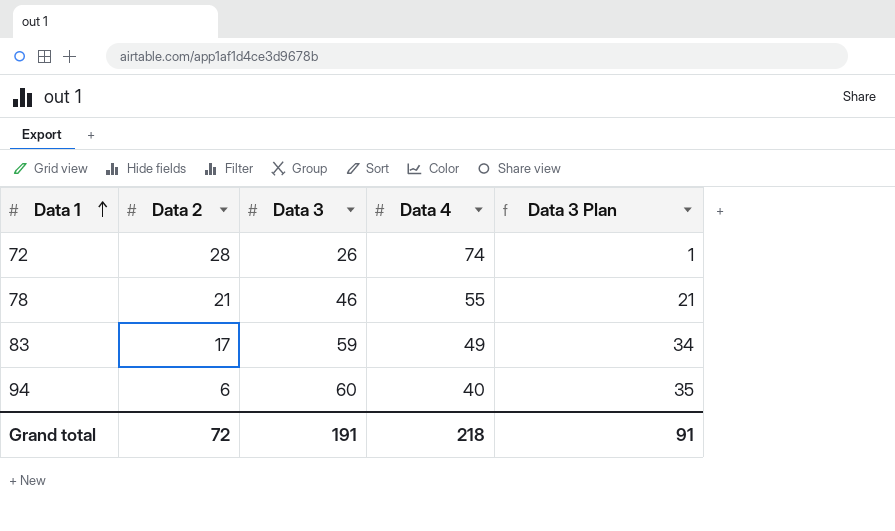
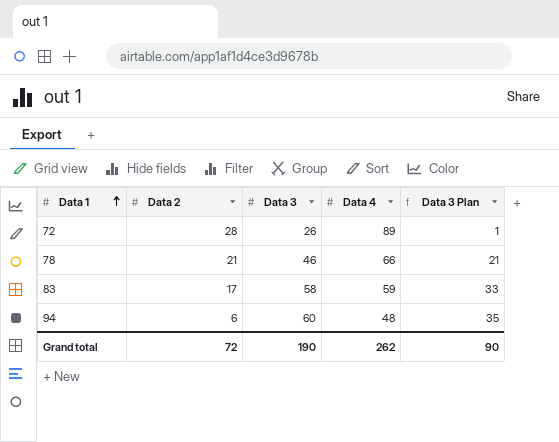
72 | Data 4: 74 -> 89
78 | Data 4: 55 -> 66
83 | Data 3: 59 -> 58
83 | Data 4: 49 -> 59
83 | Data 3 Plan: 34 -> 33
94 | Data 4: 40 -> 48
Grand total | Data 3: 191 -> 190
Grand total | Data 4: 218 -> 262
Grand total | Data 3 Plan: 91 -> 90

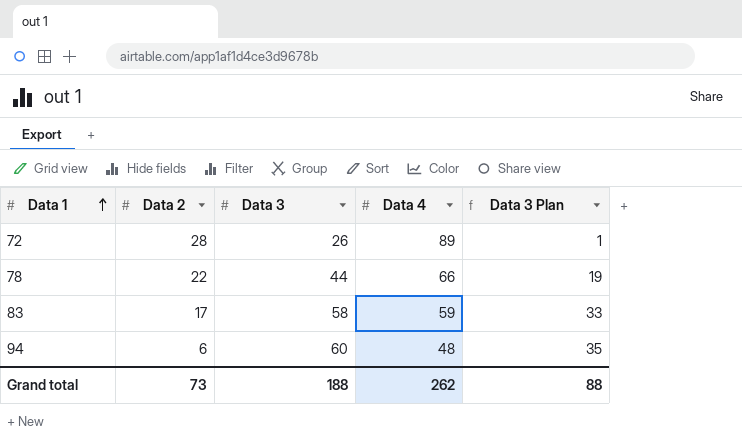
78 | Data 2: 21 -> 22
78 | Data 3: 46 -> 44
78 | Data 3 Plan: 21 -> 19
Grand total | Data 2: 72 -> 73
Grand total | Data 3: 190 -> 188
Grand total | Data 3 Plan: 90 -> 88

